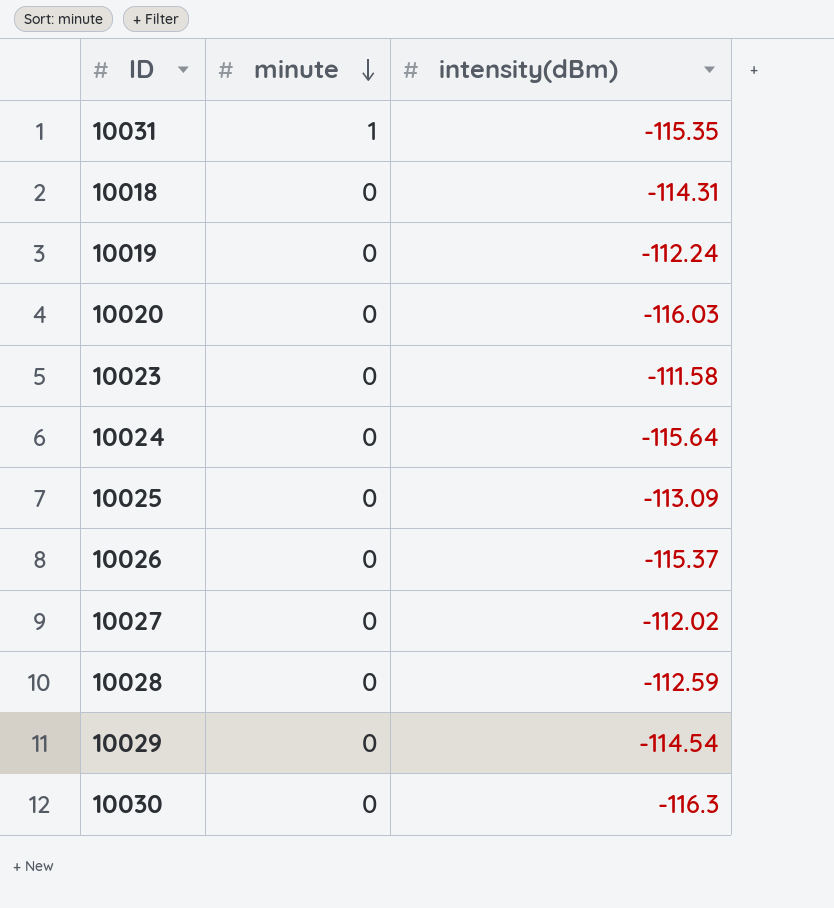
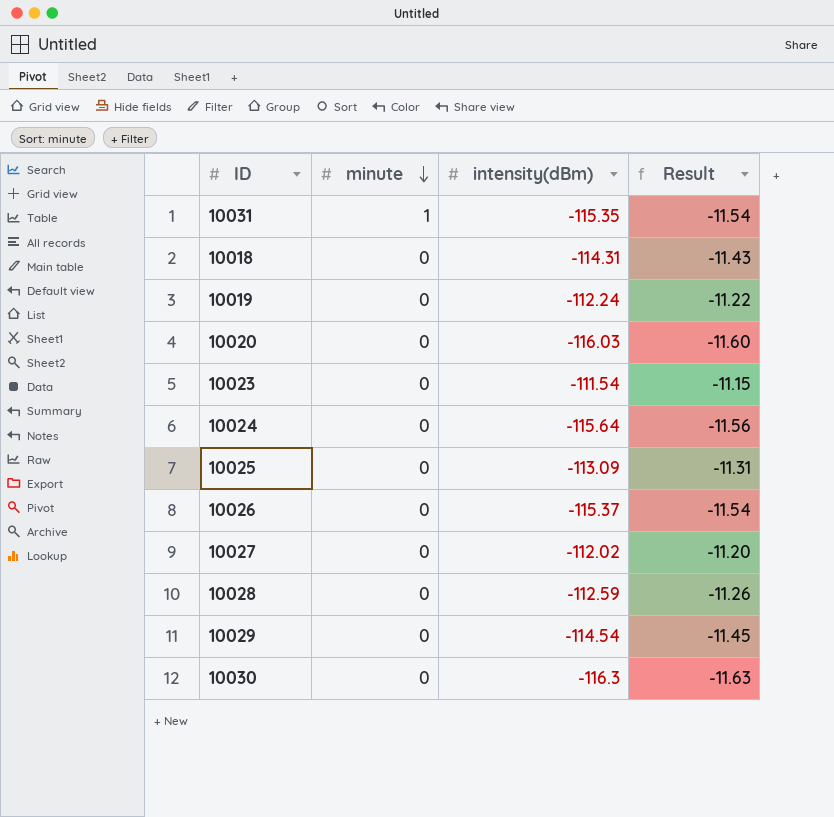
column Result | formula: none -> [intensity(dBm)] * 0.1
10023 | intensity(dBm): -111.58 -> -111.54

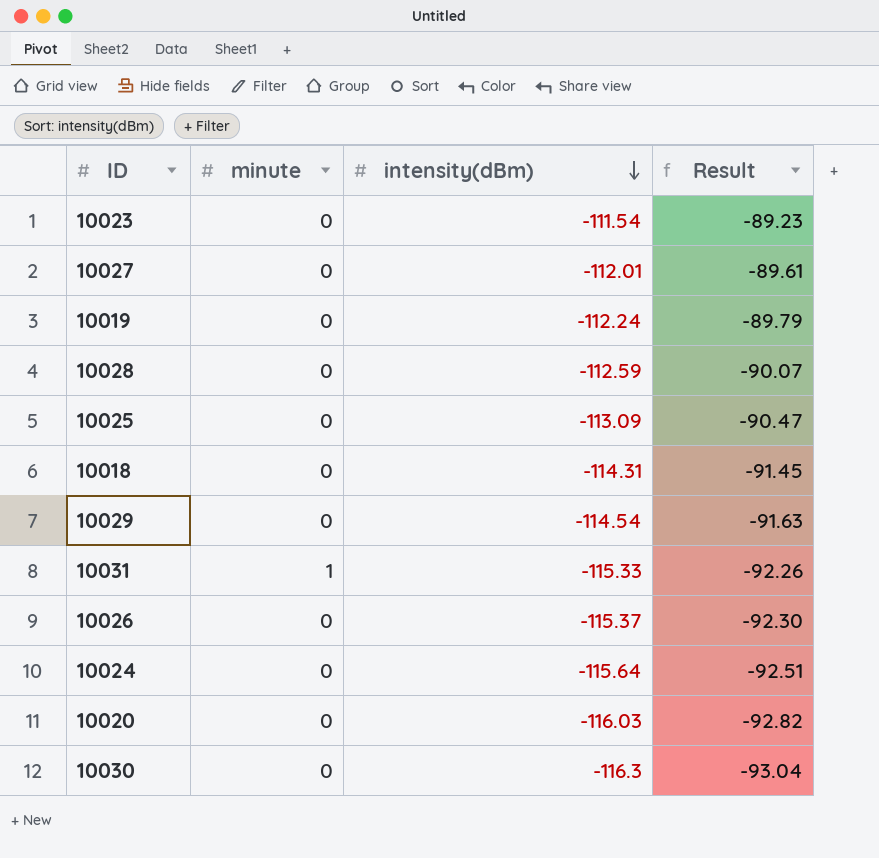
row order: minute descending -> intensity(dBm) descending
column Result | formula: [intensity(dBm)] * 0.1 -> [intensity(dBm)] * 0.8
10027 | intensity(dBm): -112.02 -> -112.01
10031 | intensity(dBm): -115.35 -> -115.33

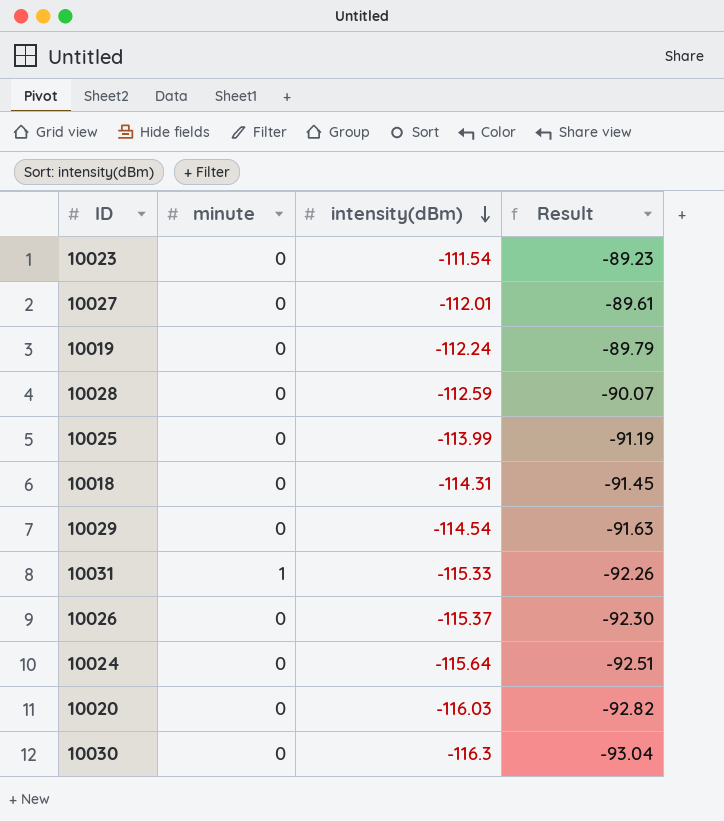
10025 | intensity(dBm): -113.09 -> -113.99
10025 | Result: -90.47 -> -91.19

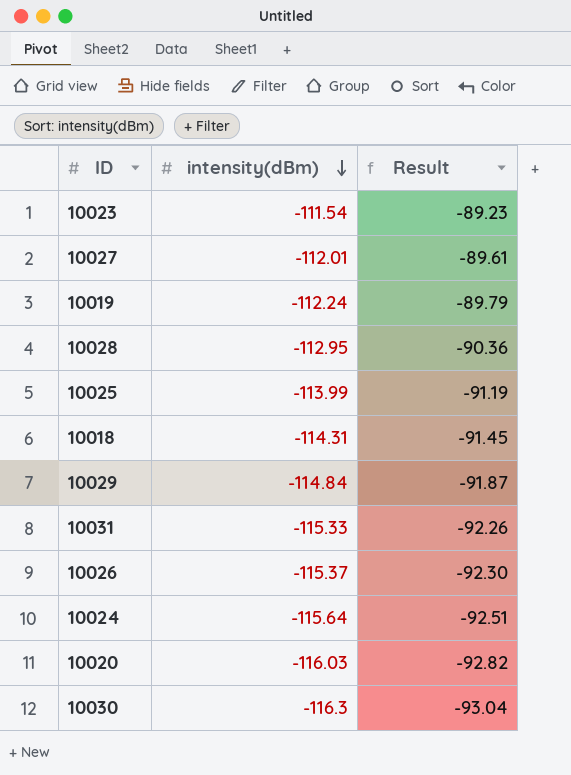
column minute | position: 2 -> none
10028 | intensity(dBm): -112.59 -> -112.95
10028 | Result: -90.07 -> -90.36
10029 | intensity(dBm): -114.54 -> -114.84
10029 | Result: -91.63 -> -91.87

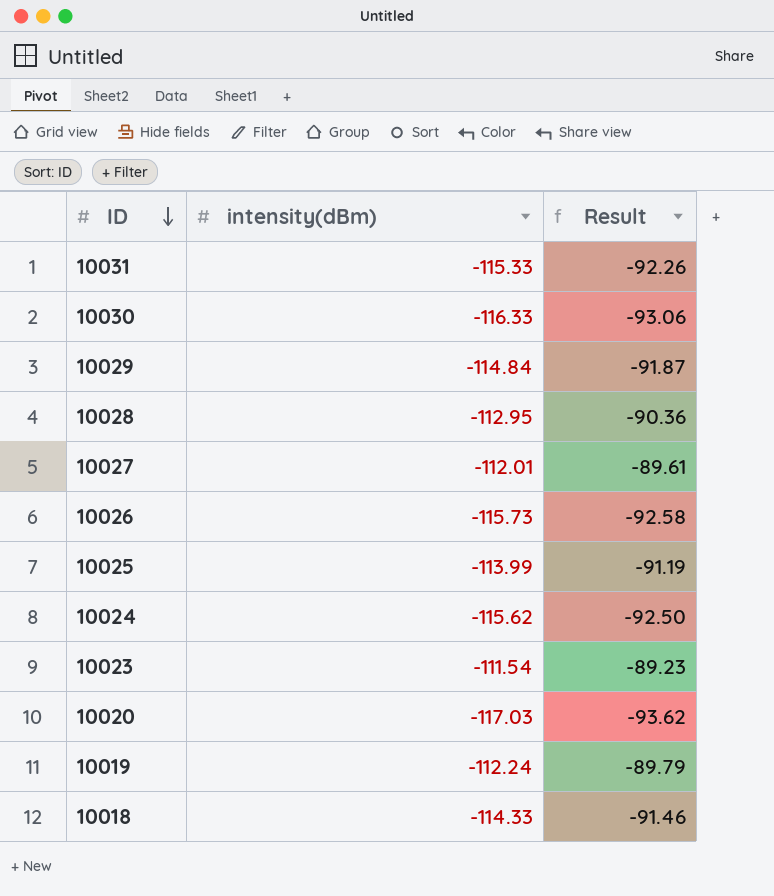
row order: intensity(dBm) descending -> ID descending
10030 | intensity(dBm): -116.3 -> -116.33
10030 | Result: -93.04 -> -93.06
10026 | intensity(dBm): -115.37 -> -115.73
10026 | Result: -92.30 -> -92.58
10024 | intensity(dBm): -115.64 -> -115.62
10024 | Result: -92.51 -> -92.50
10020 | intensity(dBm): -116.03 -> -117.03
10020 | Result: -92.82 -> -93.62
10018 | intensity(dBm): -114.31 -> -114.33
10018 | Result: -91.45 -> -91.46

